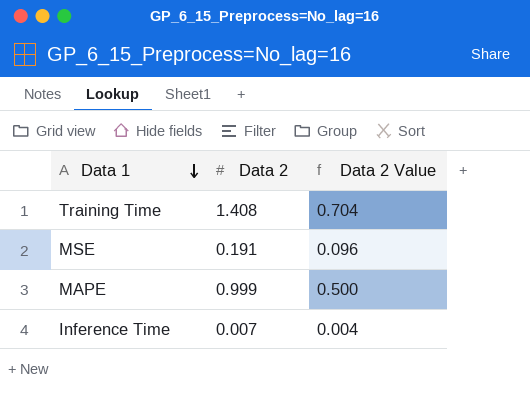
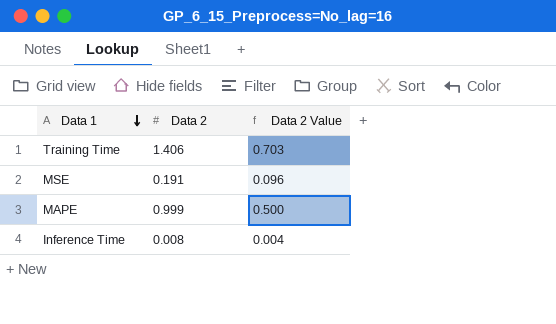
Training Time | Data 2: 1.408 -> 1.406
Training Time | Data 2 Value: 0.704 -> 0.703
Inference Time | Data 2: 0.007 -> 0.008

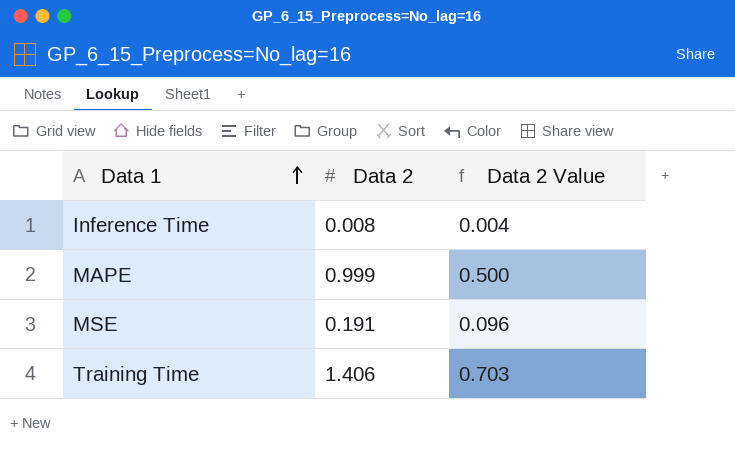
row order: Data 1 descending -> Data 1 ascending

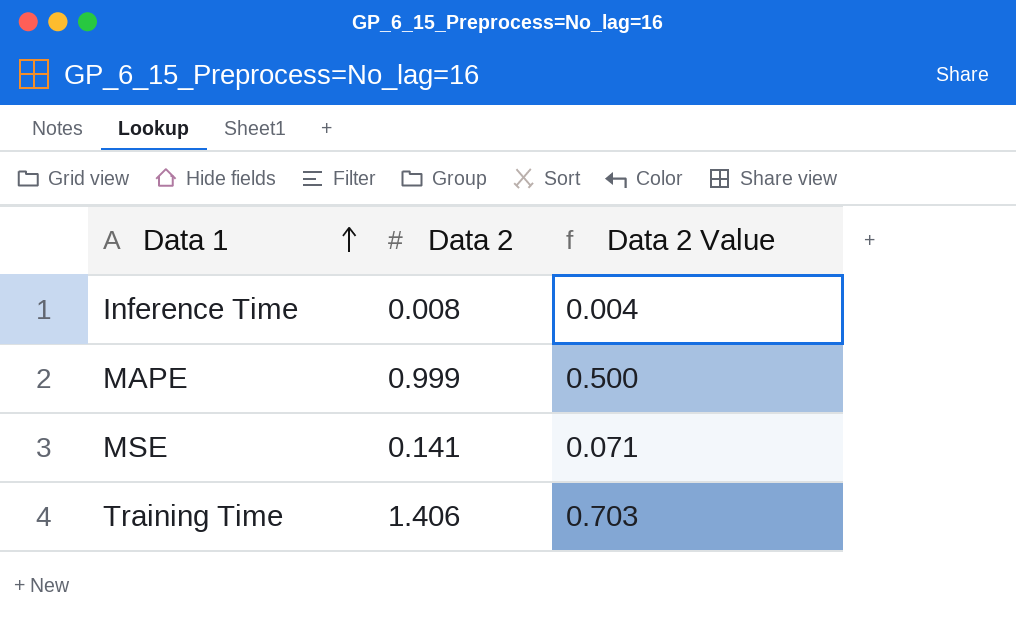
MSE | Data 2: 0.191 -> 0.141
MSE | Data 2 Value: 0.096 -> 0.071

